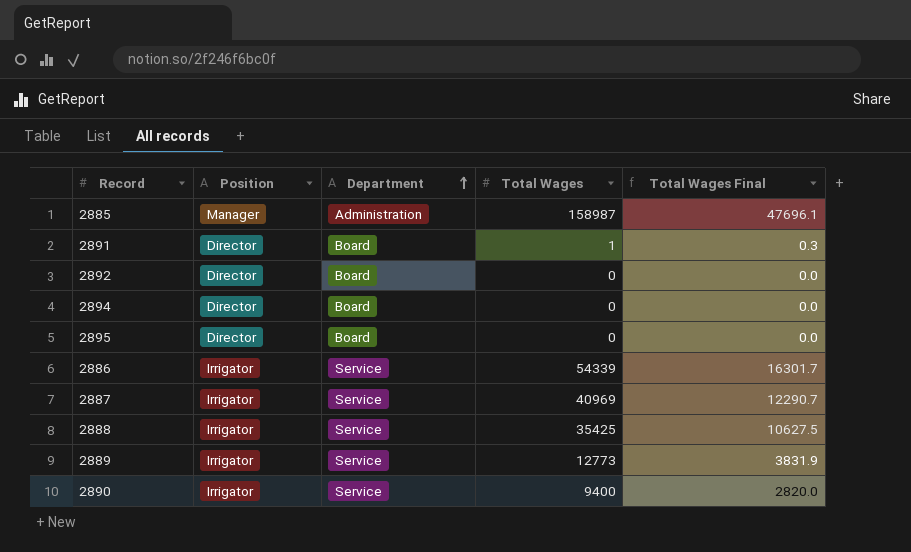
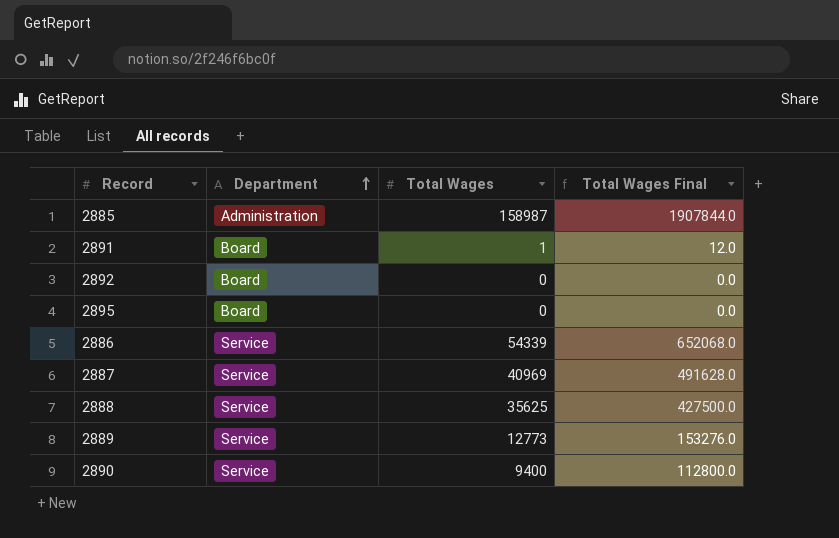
column Position | position: 2 -> none
column Total Wages Final | formula: [Total Wages] * 0.3 -> [Total Wages] * 12
row 2894: Director | Board | 0 | 0.0 -> none
2888 | Total Wages: 35425 -> 35625

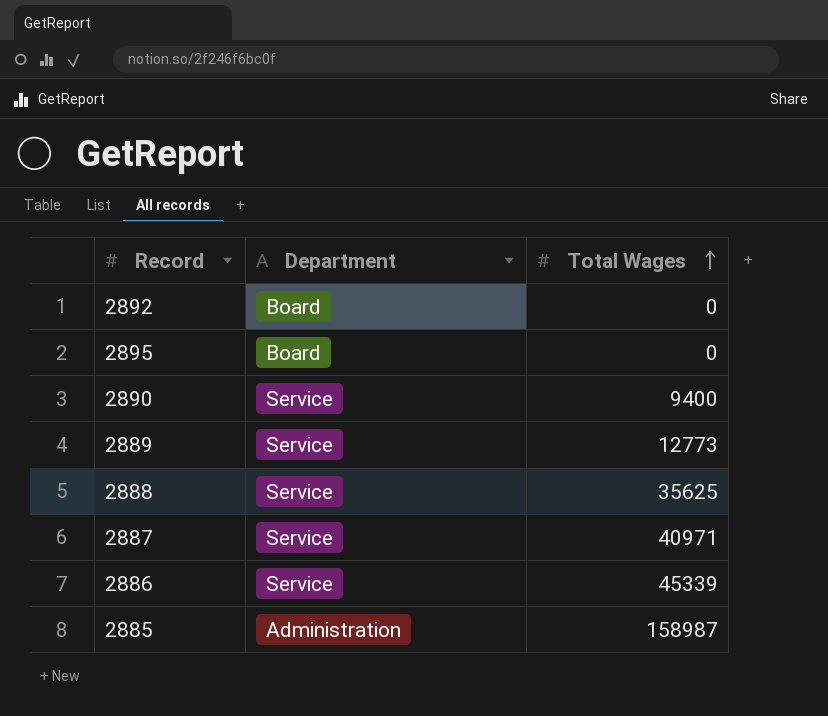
row order: Department ascending -> Total Wages ascending
column Total Wages Final | formula: [Total Wages] * 12 -> none
row 2891: Board | 1 | 12.0 -> none
2887 | Total Wages: 40969 -> 40971
2886 | Total Wages: 54339 -> 45339

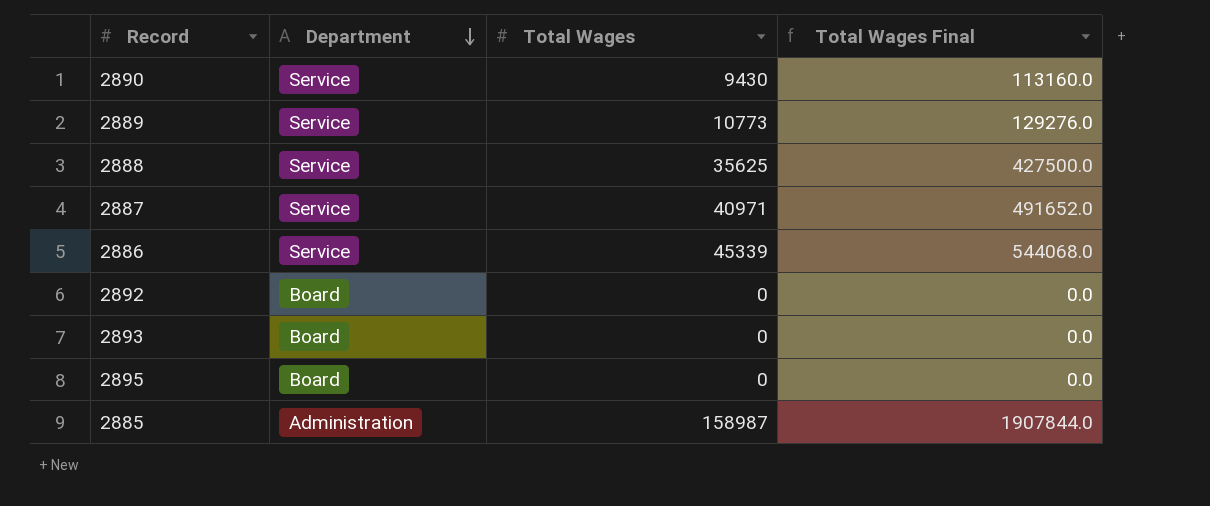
row order: Total Wages ascending -> Department descending
column Total Wages Final | formula: none -> [Total Wages] * 12
2890 | Total Wages: 9400 -> 9430
2889 | Total Wages: 12773 -> 10773
row 2893: none -> Board | 0 | 0.0

